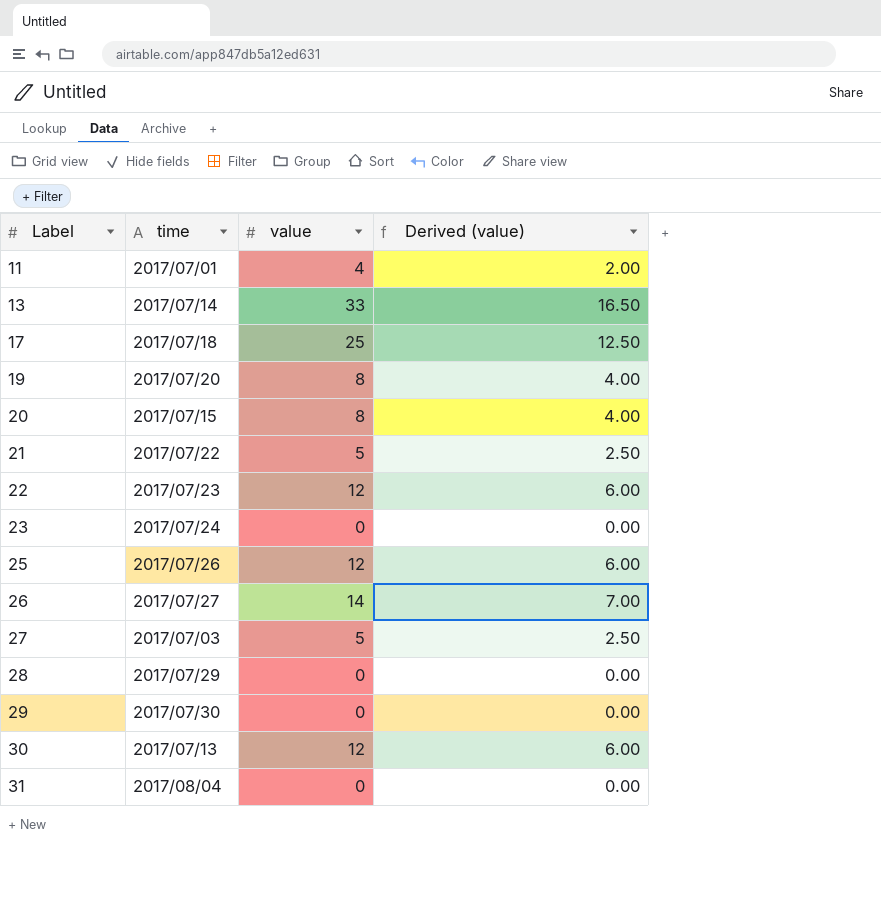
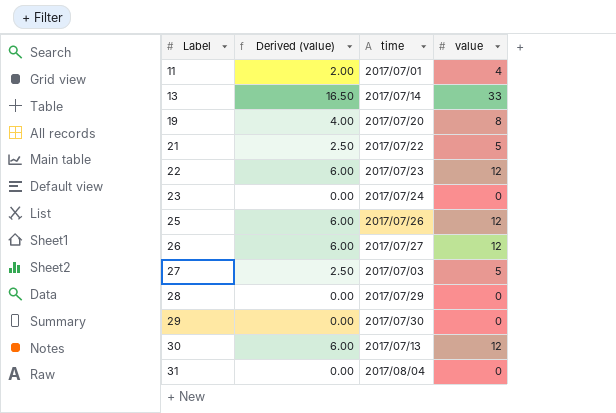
column Derived (value) | position: 4 -> 2
row 17: 2017/07/18 | 25 | 12.50 -> none
row 20: 2017/07/15 | 8 | 4.00 -> none
26 | Derived (value): 7.00 -> 6.00
26 | value: 14 -> 12

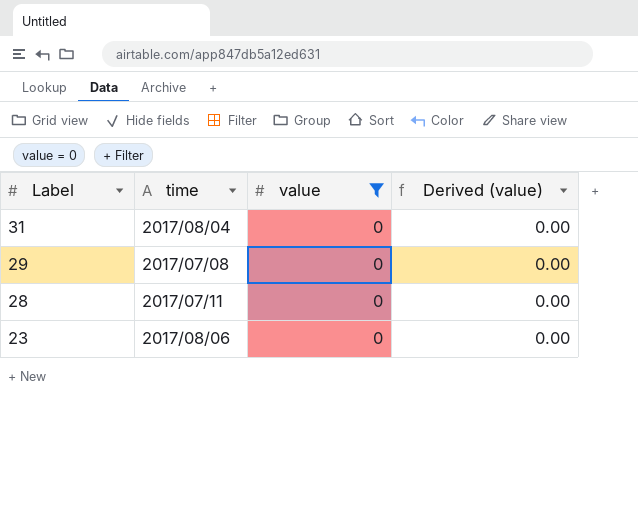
filter: none -> value = 0
row order: Label ascending -> Label descending
column Derived (value) | position: 2 -> 4
29 | time: 2017/07/30 -> 2017/07/08
28 | time: 2017/07/29 -> 2017/07/11
23 | time: 2017/07/24 -> 2017/08/06

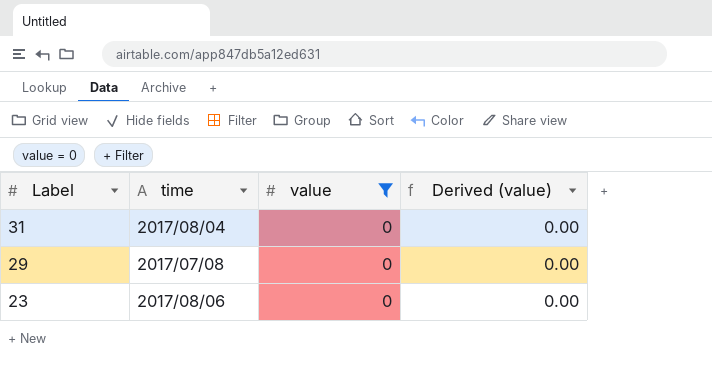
row 28: 2017/07/11 | 0 | 0.00 -> none

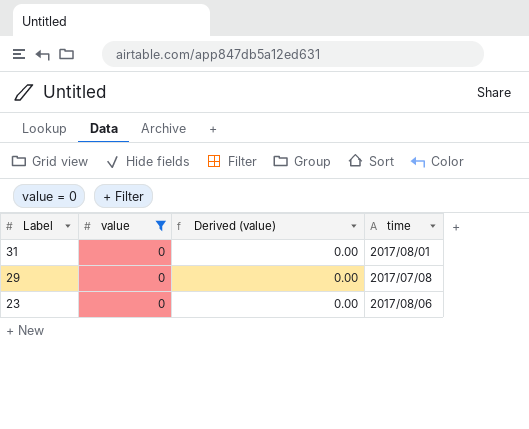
column time | position: 2 -> 4
31 | time: 2017/08/04 -> 2017/08/01

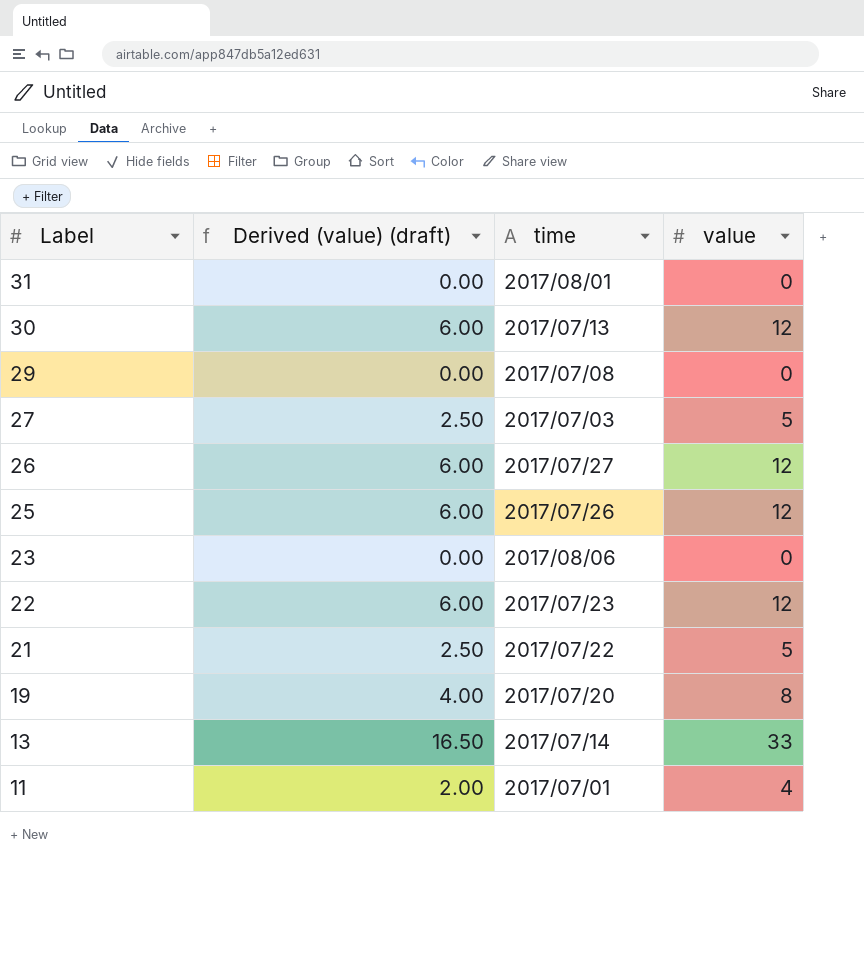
filter: value = 0 -> none
column name: Derived (value) -> Derived (value) (draft)
column value | position: 2 -> 4

